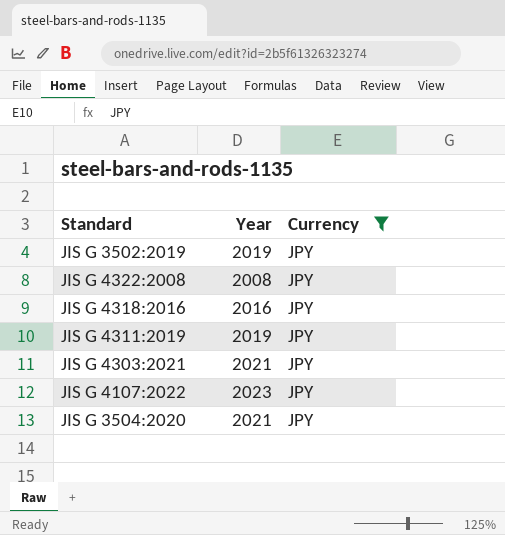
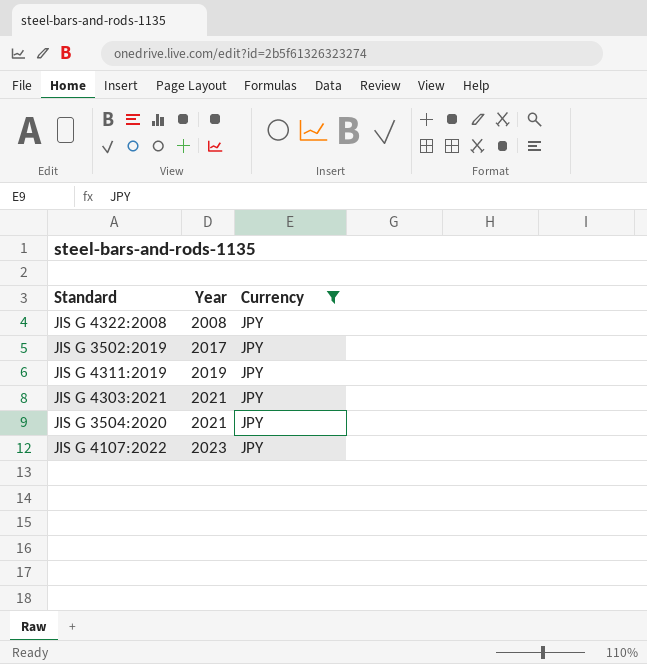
row order: none -> Year ascending
row JIS G 4318:2016: 2016 | JPY -> none
JIS G 3502:2019 | Year: 2019 -> 2017

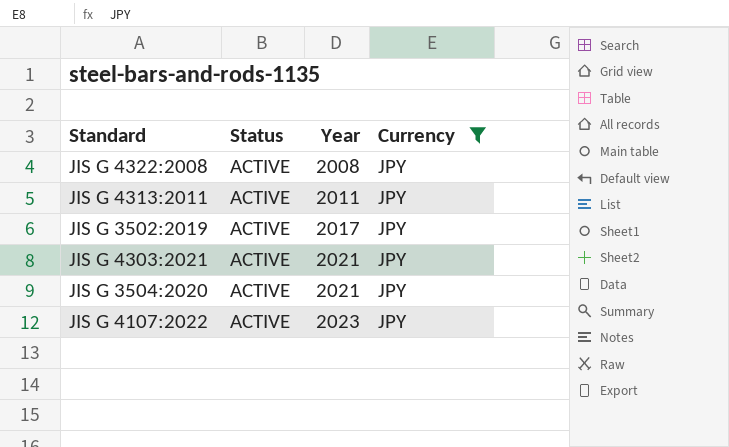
column Status | position: none -> 2
row JIS G 4311:2019: 2019 | JPY -> none
row JIS G 4313:2011: none -> ACTIVE | 2011 | JPY

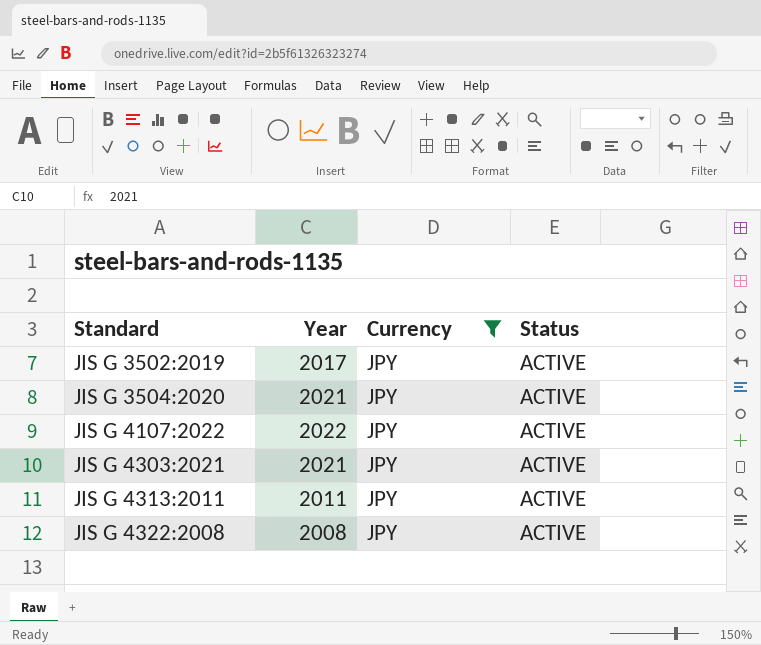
row order: Year ascending -> Standard ascending
column Status | position: 2 -> 4
JIS G 4107:2022 | Year: 2023 -> 2022

